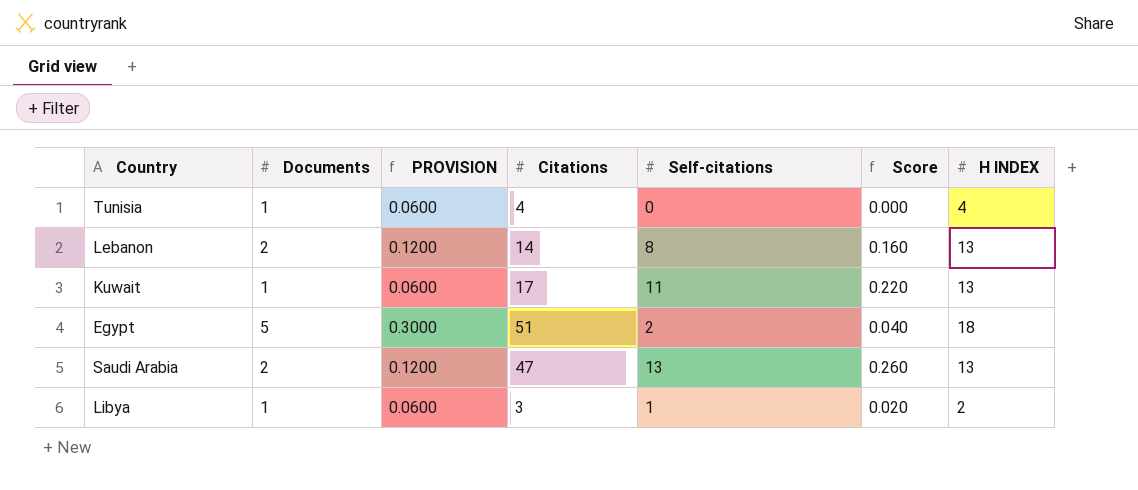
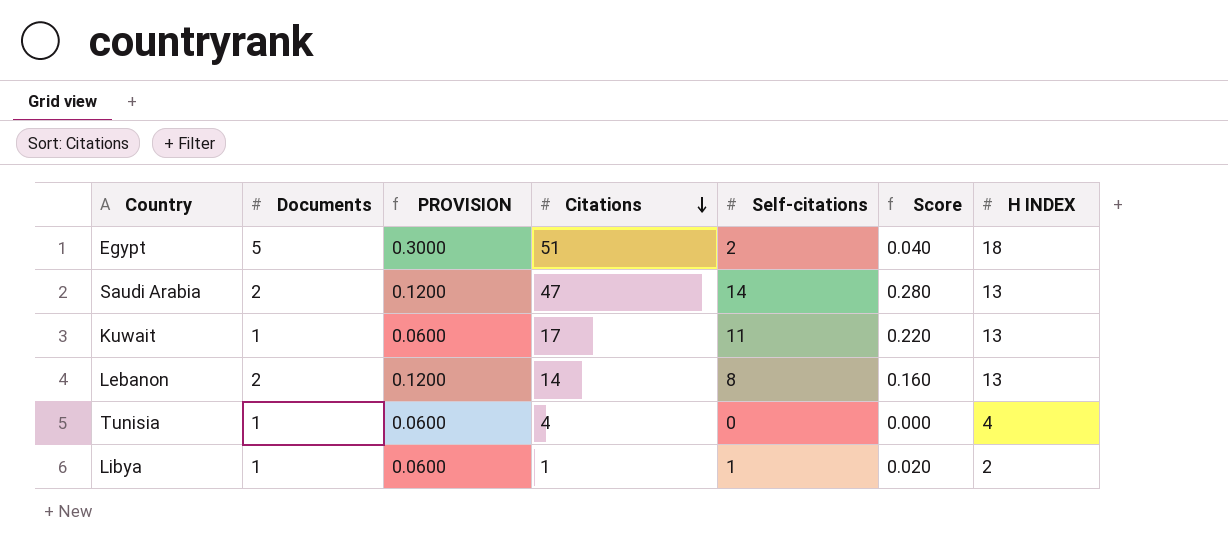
row order: none -> Citations descending
Saudi Arabia | Self-citations: 13 -> 14
Saudi Arabia | Score: 0.260 -> 0.280
Libya | Citations: 3 -> 1

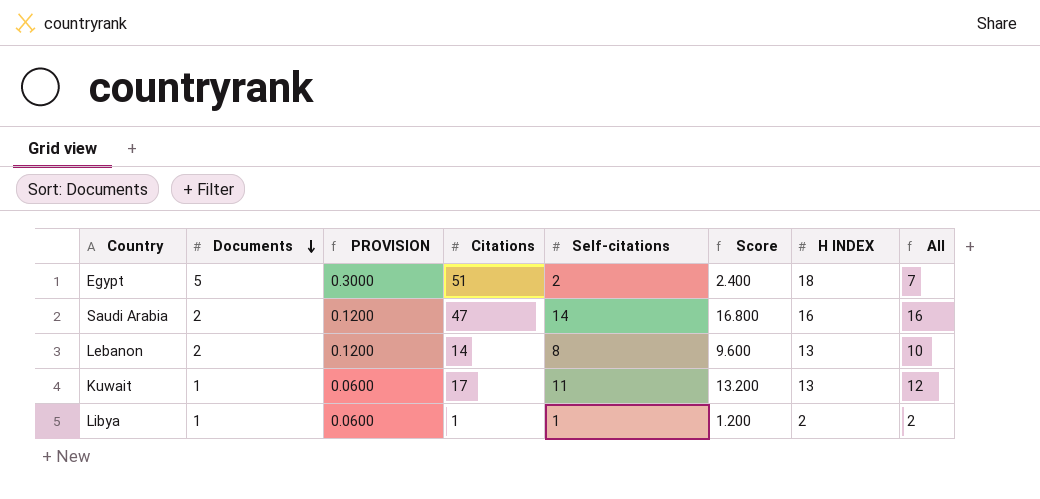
row order: Citations descending -> Documents descending
column Score | formula: [Self-citations] * 0.02 -> [Self-citations] * 1.2
column All | formula: none -> [Documents] + [Self-citations]
row Tunisia: 1 | 0.0600 | 4 | 0 | 0.000 | 4 -> none
Saudi Arabia | H INDEX: 13 -> 16

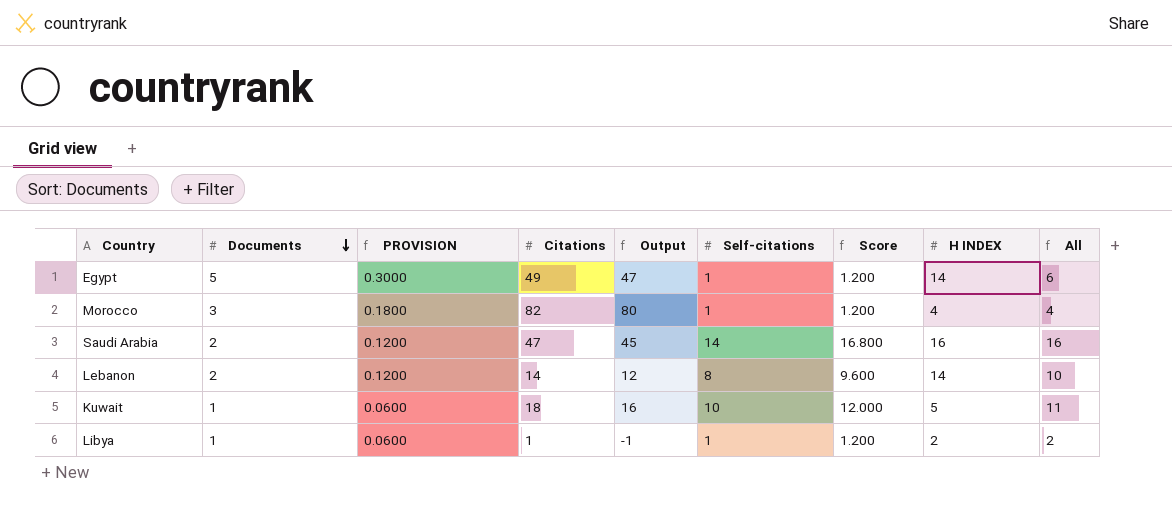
column Output | formula: none -> [Citations] - 2
Egypt | Citations: 51 -> 49
Egypt | Self-citations: 2 -> 1
Egypt | Score: 2.400 -> 1.200
Egypt | H INDEX: 18 -> 14
Egypt | All: 7 -> 6
row Morocco: none -> 3 | 0.1800 | 82 | 80 | 1 | 1.200 | 4 | 4
Lebanon | H INDEX: 13 -> 14
Kuwait | Citations: 17 -> 18
Kuwait | Self-citations: 11 -> 10
Kuwait | Score: 13.200 -> 12.000
Kuwait | H INDEX: 13 -> 5
Kuwait | All: 12 -> 11

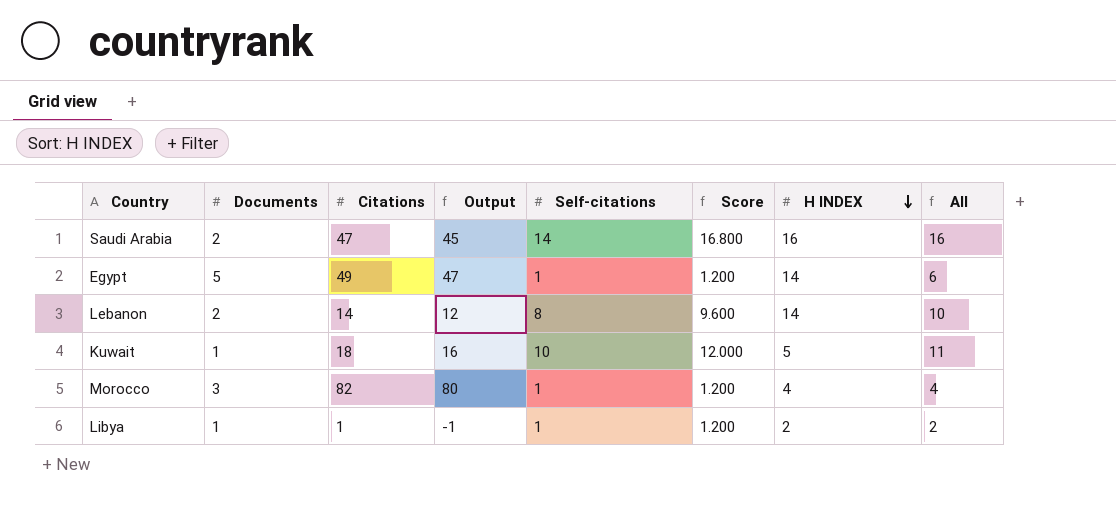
row order: Documents descending -> H INDEX descending
column PROVISION | formula: [Documents] * 0.06 -> none

